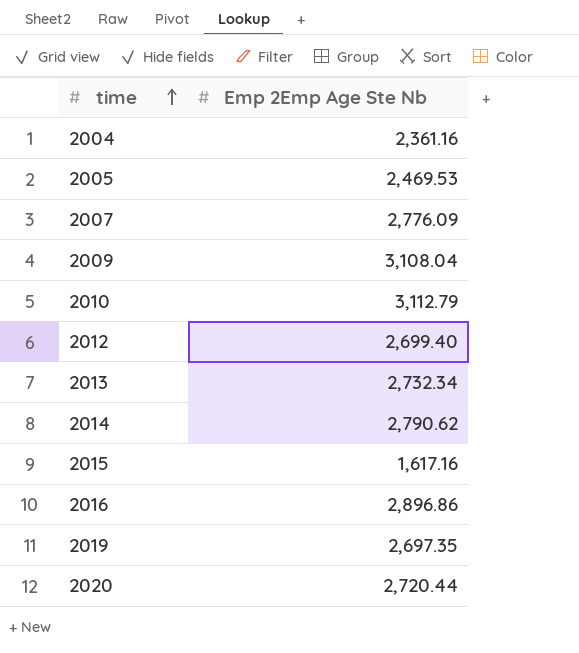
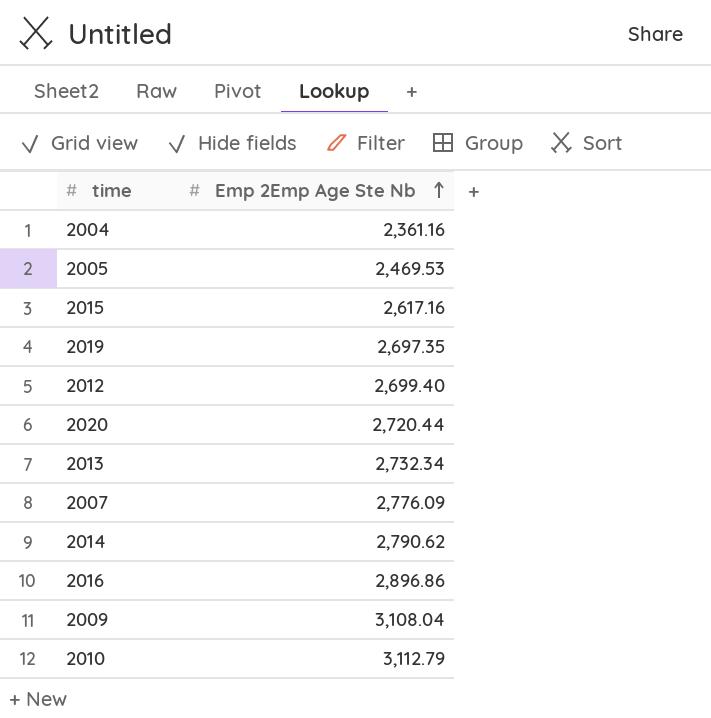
row order: time ascending -> Emp 2Emp Age Ste Nb ascending
2015 | Emp 2Emp Age Ste Nb: 1,617.16 -> 2,617.16

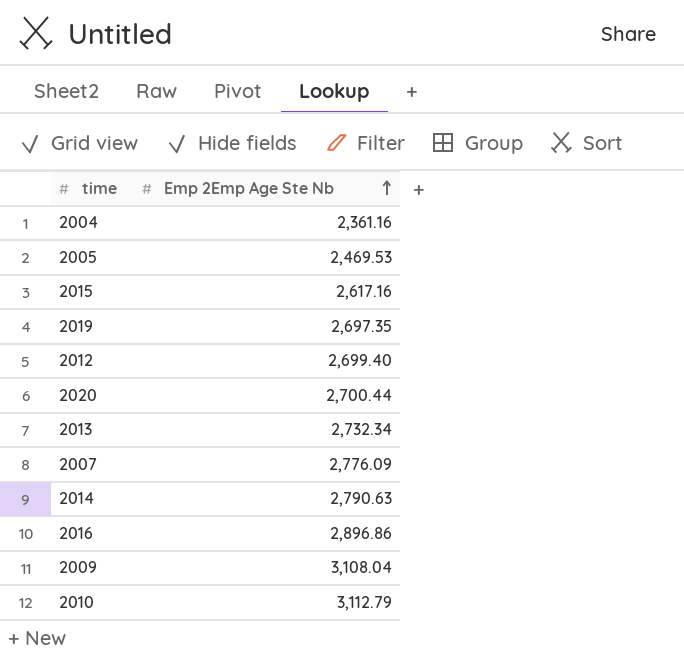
2020 | Emp 2Emp Age Ste Nb: 2,720.44 -> 2,700.44
2014 | Emp 2Emp Age Ste Nb: 2,790.62 -> 2,790.63

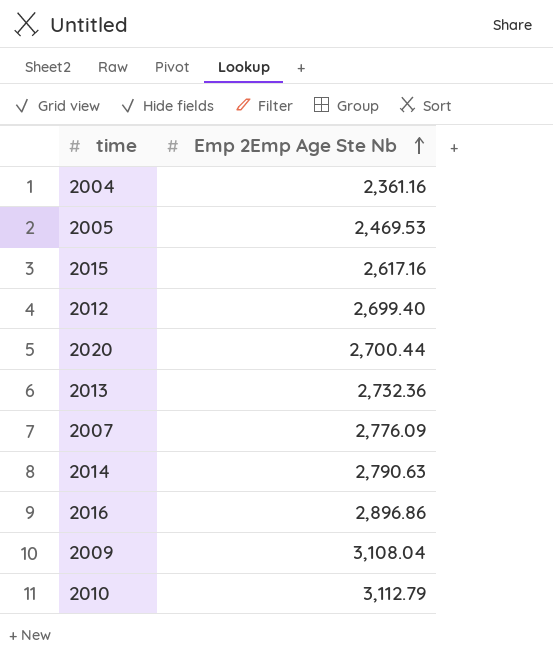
row 2019: 2,697.35 -> none
2013 | Emp 2Emp Age Ste Nb: 2,732.34 -> 2,732.36

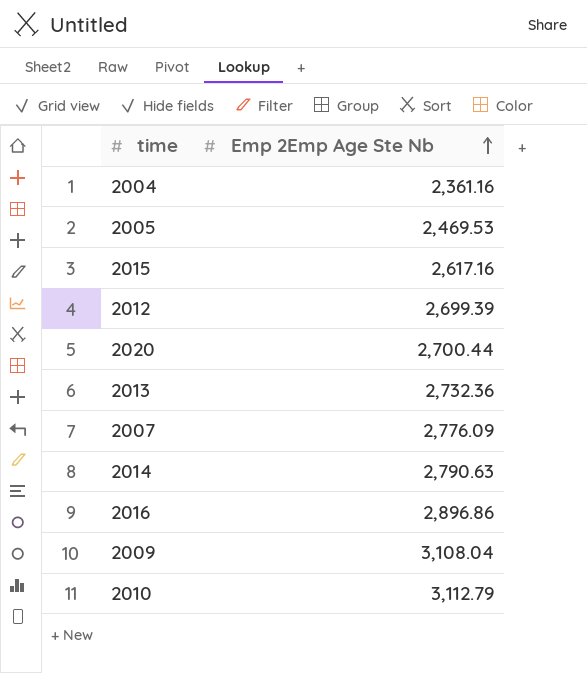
2012 | Emp 2Emp Age Ste Nb: 2,699.40 -> 2,699.39

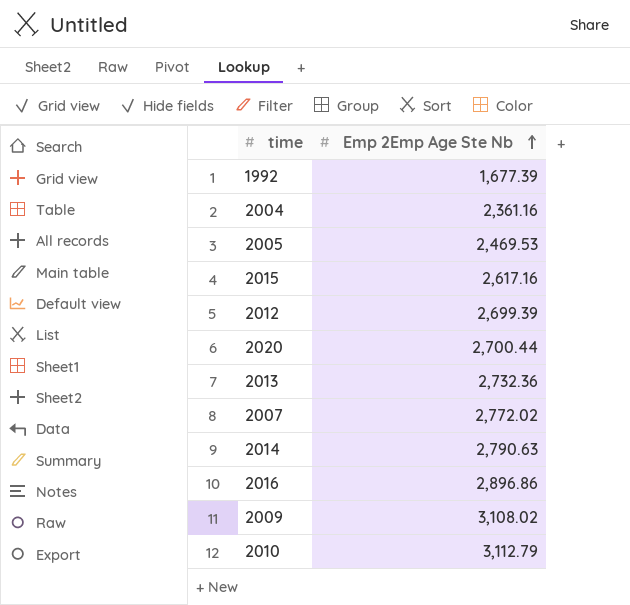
row 1992: none -> 1,677.39
2007 | Emp 2Emp Age Ste Nb: 2,776.09 -> 2,772.02
2009 | Emp 2Emp Age Ste Nb: 3,108.04 -> 3,108.02

